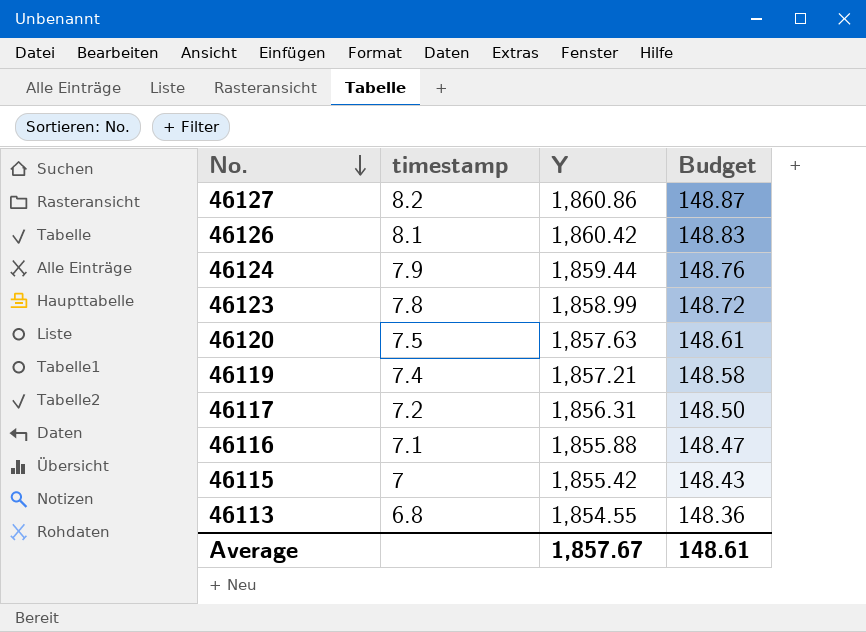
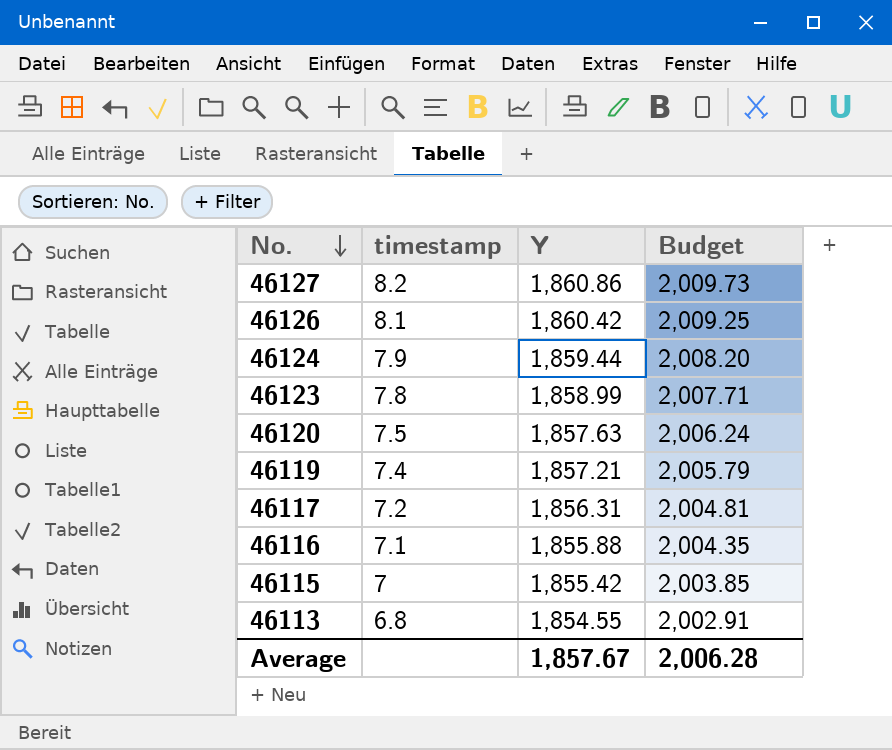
column Budget | formula: [Y] * 0.08 -> [Y] * 1.08
Average | Budget: 148.61 -> 2,006.28

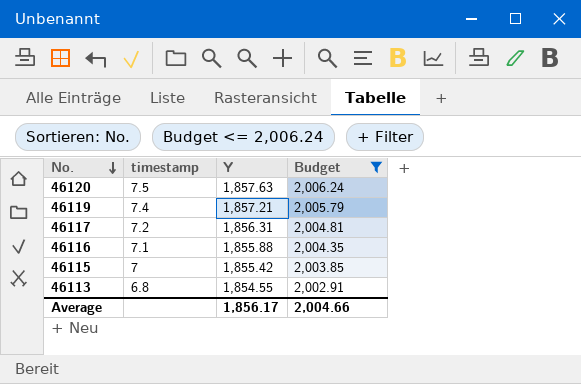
filter: none -> Budget <= 2,006.24
Average | Y: 1,857.67 -> 1,856.17
Average | Budget: 2,006.28 -> 2,004.66

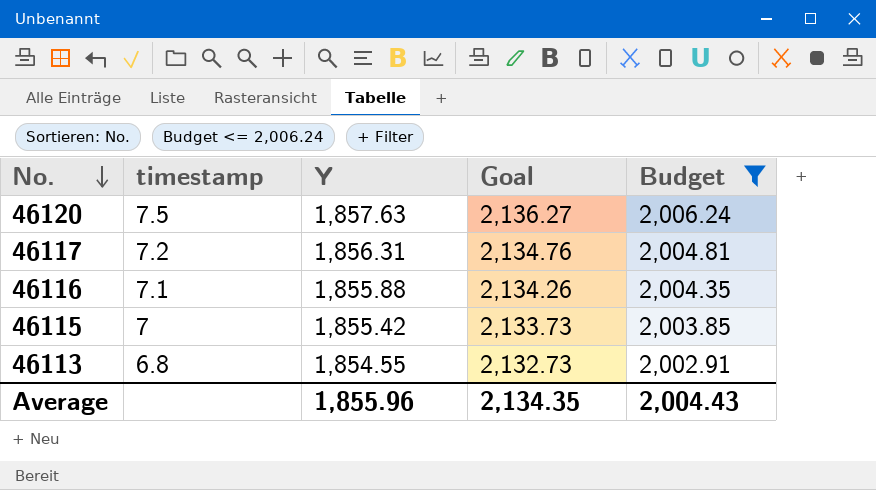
column Goal | formula: none -> [Y] * 1.15
row 46119: 7.4 | 1,857.21 | 2,005.79 -> none
Average | Y: 1,856.17 -> 1,855.96
Average | Budget: 2,004.66 -> 2,004.43

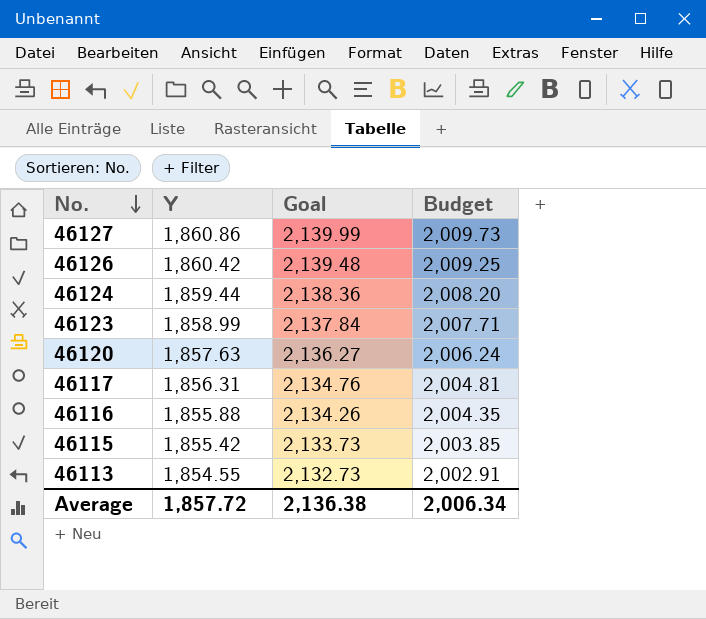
filter: Budget <= 2,006.24 -> none
column timestamp | position: 2 -> none
Average | Y: 1,855.96 -> 1,857.72
Average | Goal: 2,134.35 -> 2,136.38
Average | Budget: 2,004.43 -> 2,006.34

